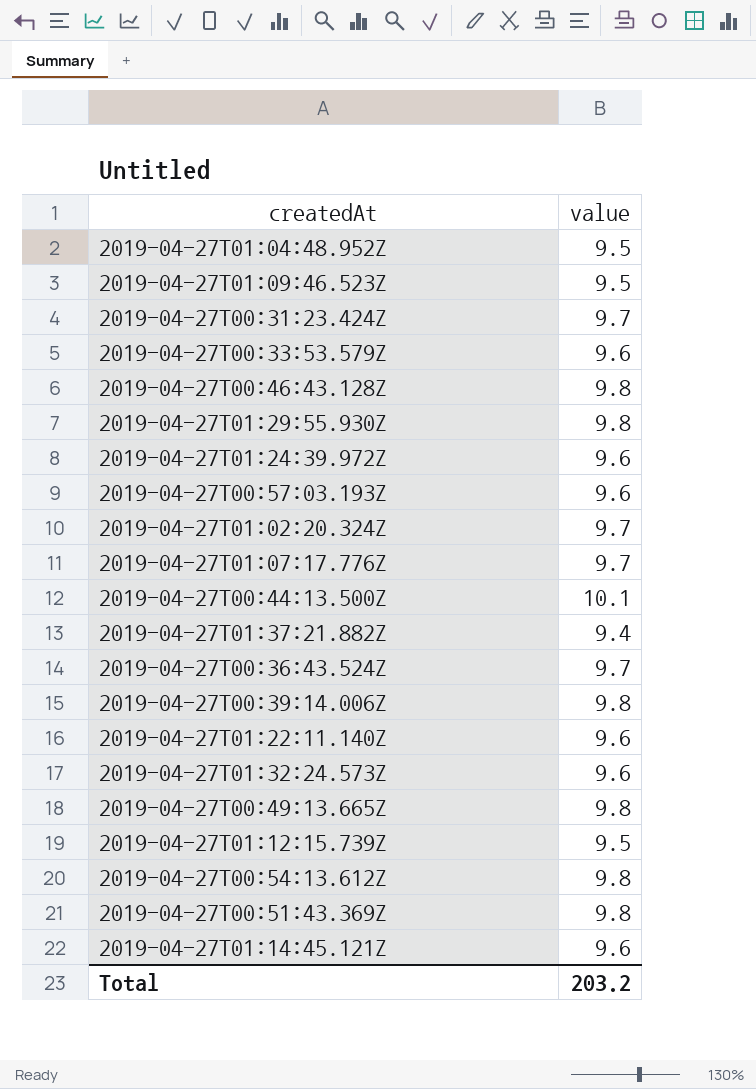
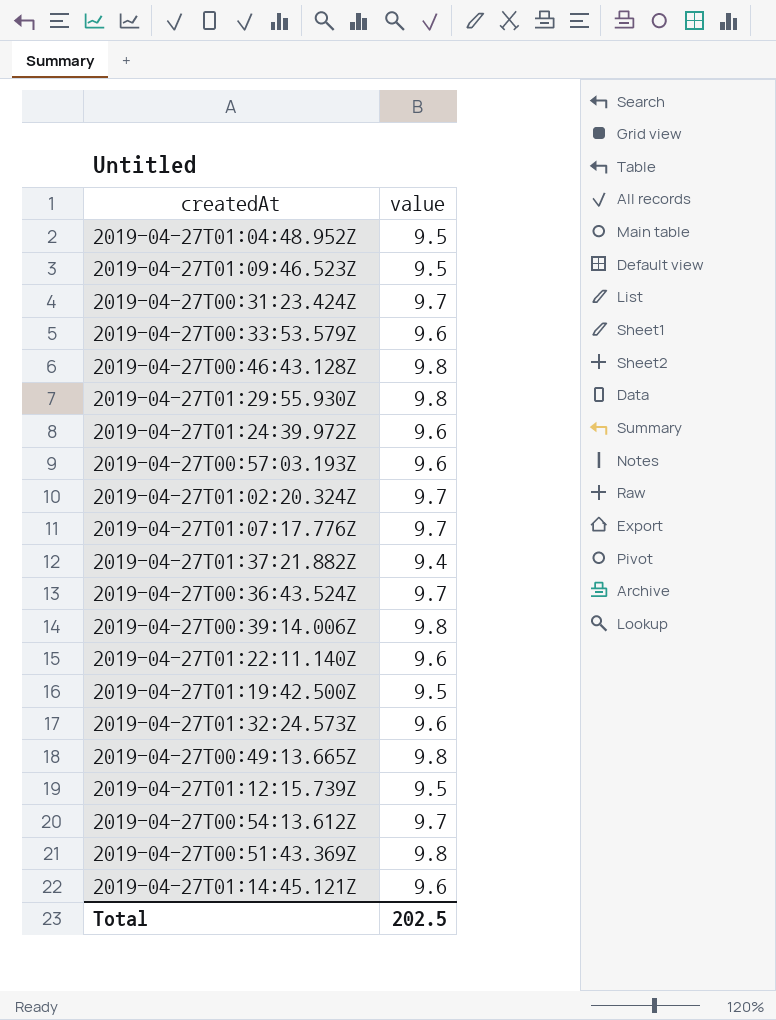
row 2019-04-27T00:44:13.500Z: 10.1 -> none
row 2019-04-27T01:19:42.500Z: none -> 9.5
2019-04-27T00:54:13.612Z | value: 9.8 -> 9.7
Total | value: 203.2 -> 202.5

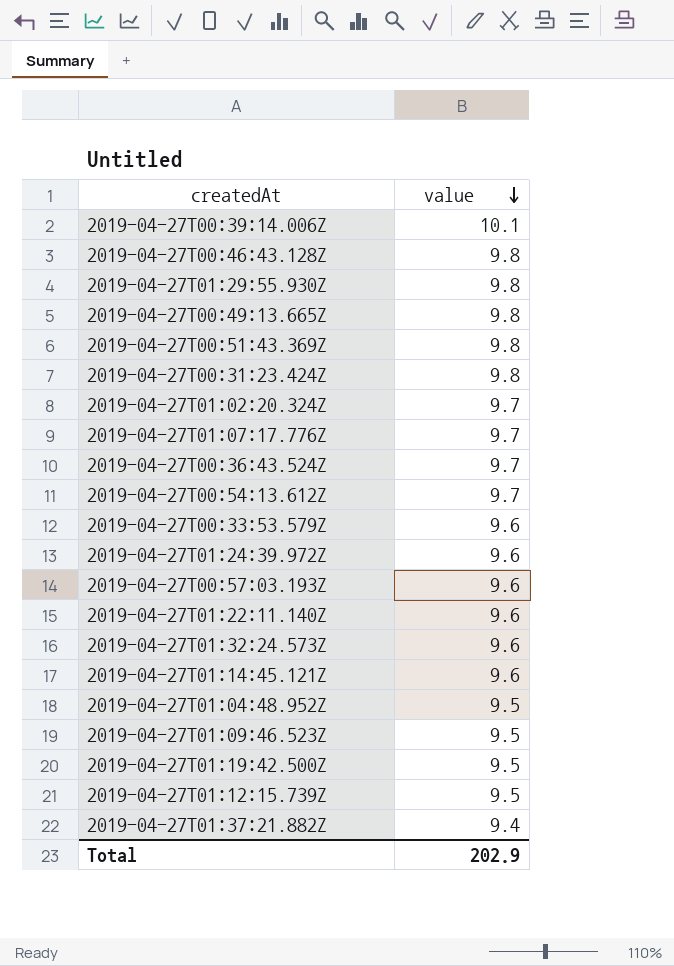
row order: none -> value descending
2019-04-27T00:39:14.006Z | value: 9.8 -> 10.1
2019-04-27T00:31:23.424Z | value: 9.7 -> 9.8
Total | value: 202.5 -> 202.9

